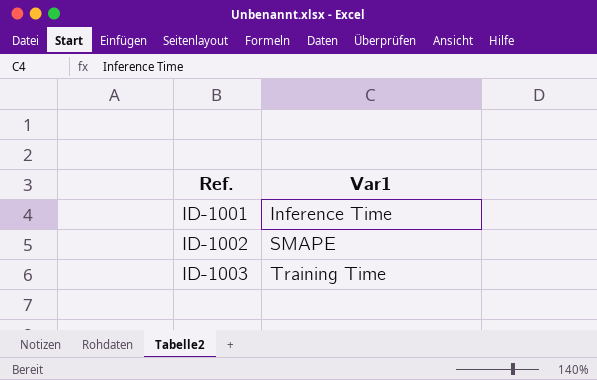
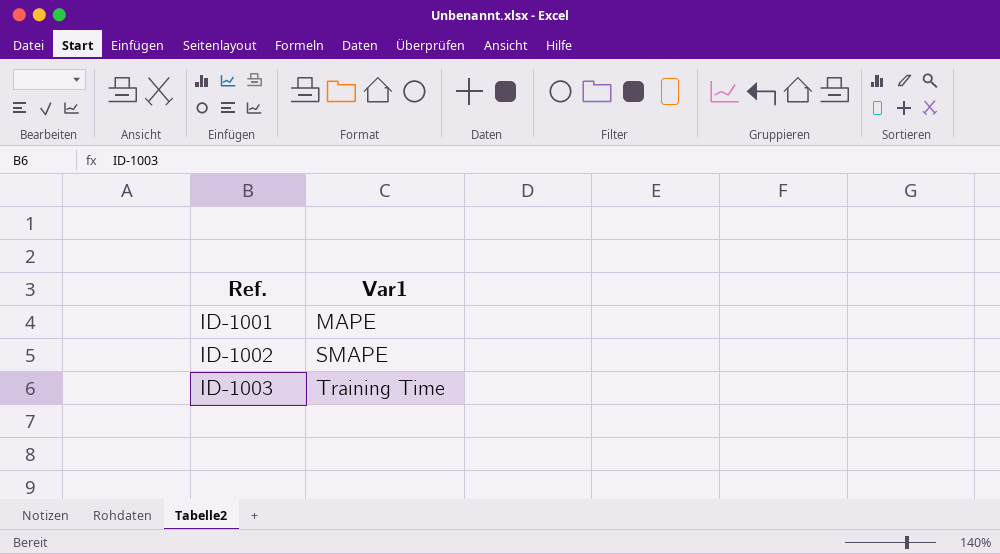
ID-1001 | Var1: Inference Time -> MAPE

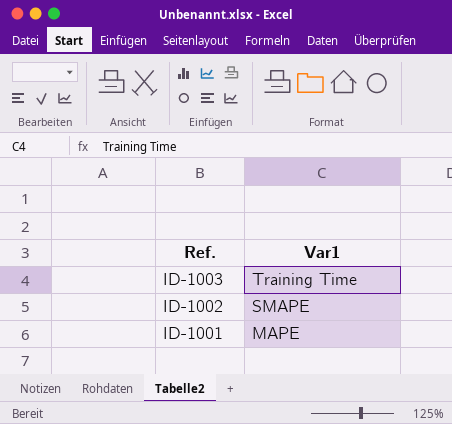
row order: Ref. ascending -> Ref. descending

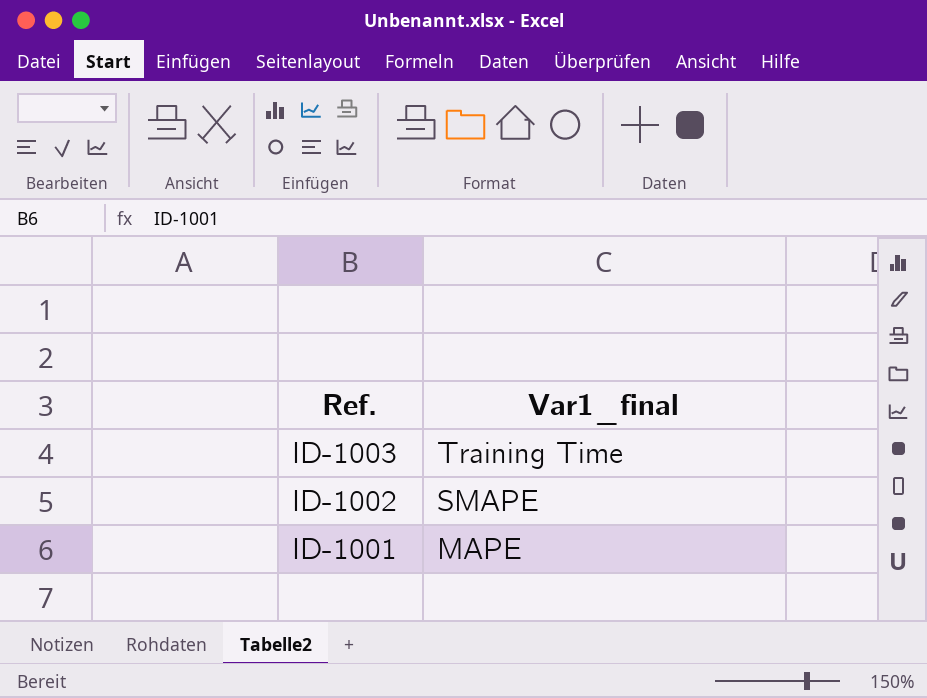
column name: Var1 -> Var1_final

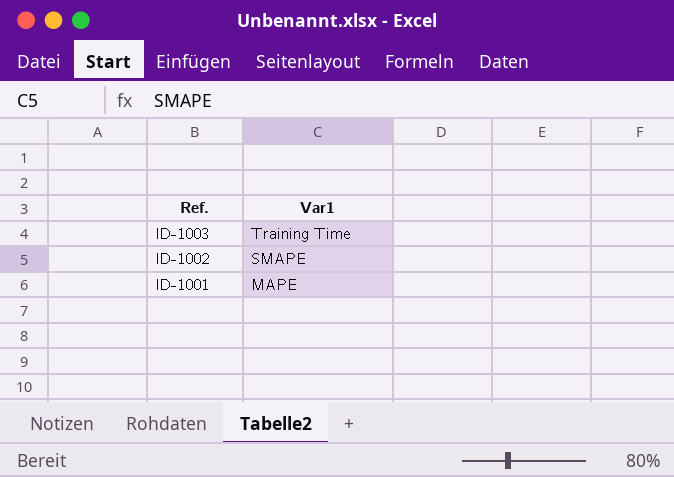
column name: Var1_final -> Var1

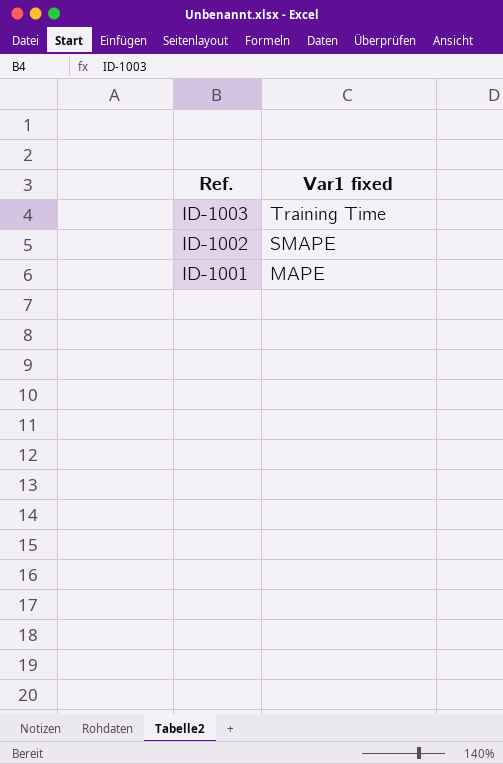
column name: Var1 -> Var1 fixed

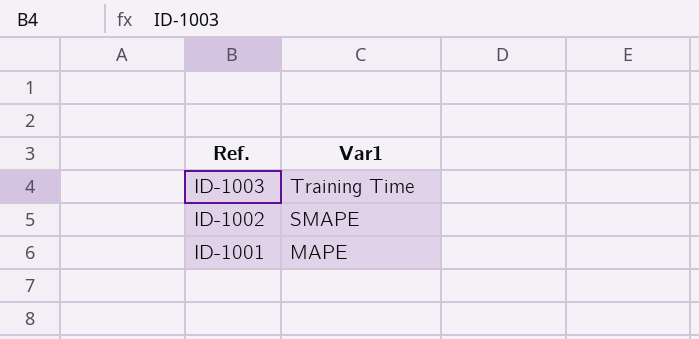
column name: Var1 fixed -> Var1

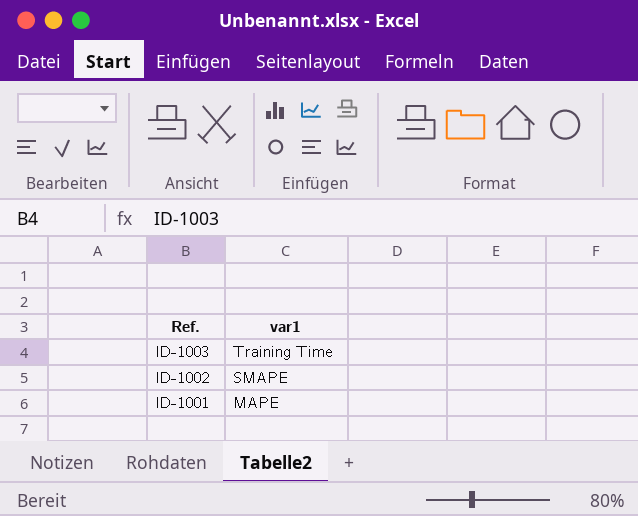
column name: Var1 -> var1

